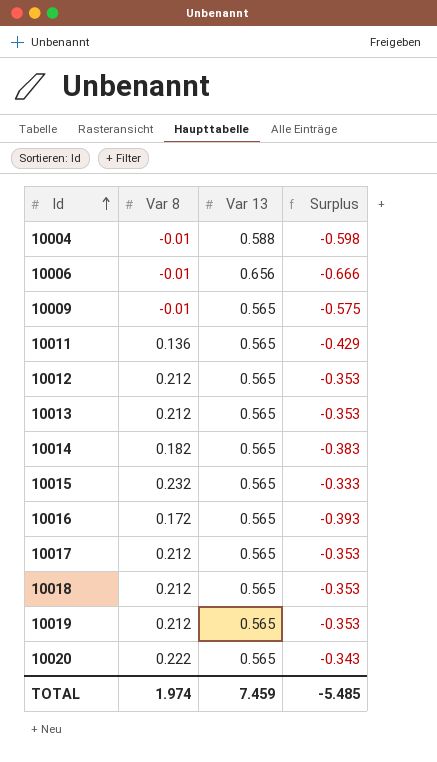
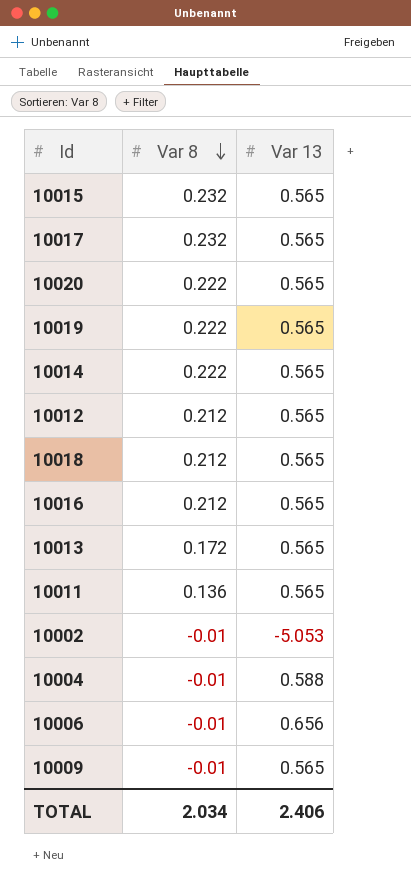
row order: Id ascending -> Var 8 descending
column Surplus | formula: [Var 8] - [Var 13] -> none
10017 | Var 8: 0.212 -> 0.232
10019 | Var 8: 0.212 -> 0.222
10014 | Var 8: 0.182 -> 0.222
10016 | Var 8: 0.172 -> 0.212
10013 | Var 8: 0.212 -> 0.172
row 10002: none -> -0.01 | -5.053
TOTAL | Var 8: 1.974 -> 2.034
TOTAL | Var 13: 7.459 -> 2.406

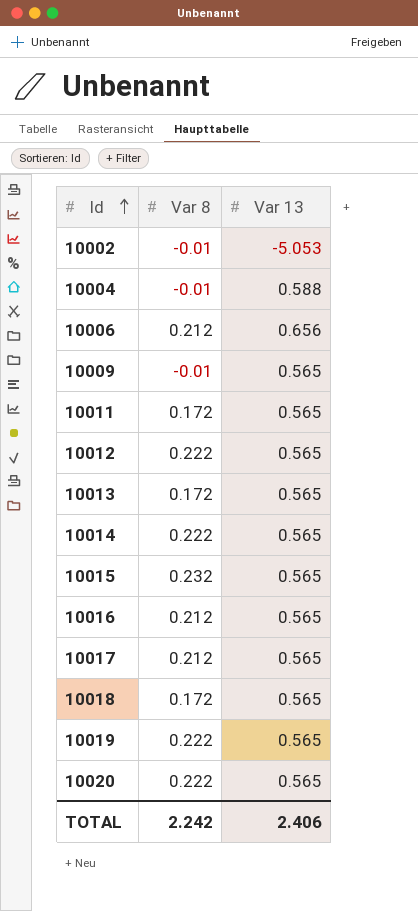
row order: Var 8 descending -> Id ascending
10006 | Var 8: -0.01 -> 0.212
10011 | Var 8: 0.136 -> 0.172
10012 | Var 8: 0.212 -> 0.222
10017 | Var 8: 0.232 -> 0.212
10018 | Var 8: 0.212 -> 0.172
TOTAL | Var 8: 2.034 -> 2.242

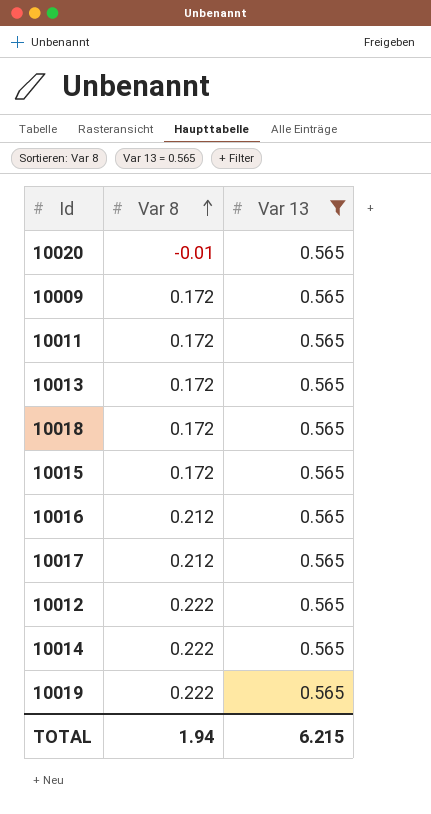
filter: none -> Var 13 = 0.565
row order: Id ascending -> Var 8 ascending
10020 | Var 8: 0.222 -> -0.01
10009 | Var 8: -0.01 -> 0.172
10015 | Var 8: 0.232 -> 0.172
TOTAL | Var 8: 2.242 -> 1.94
TOTAL | Var 13: 2.406 -> 6.215

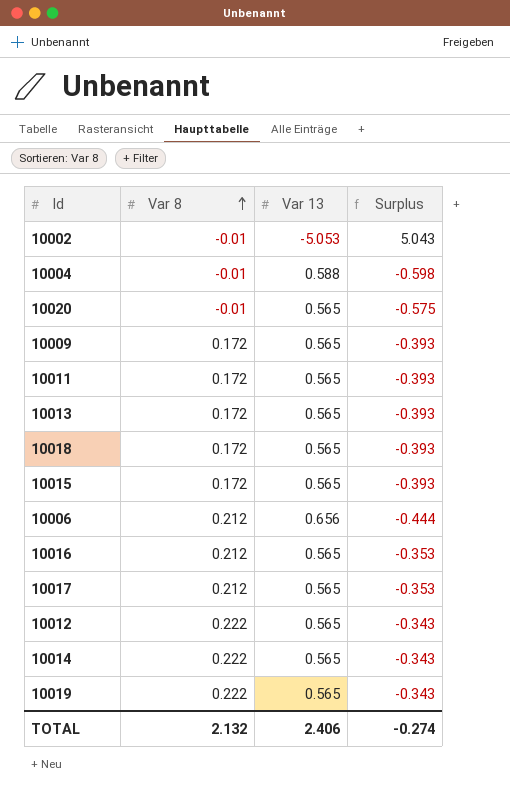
filter: Var 13 = 0.565 -> none
column Surplus | formula: none -> [Var 8] - [Var 13]
TOTAL | Var 8: 1.94 -> 2.132
TOTAL | Var 13: 6.215 -> 2.406

